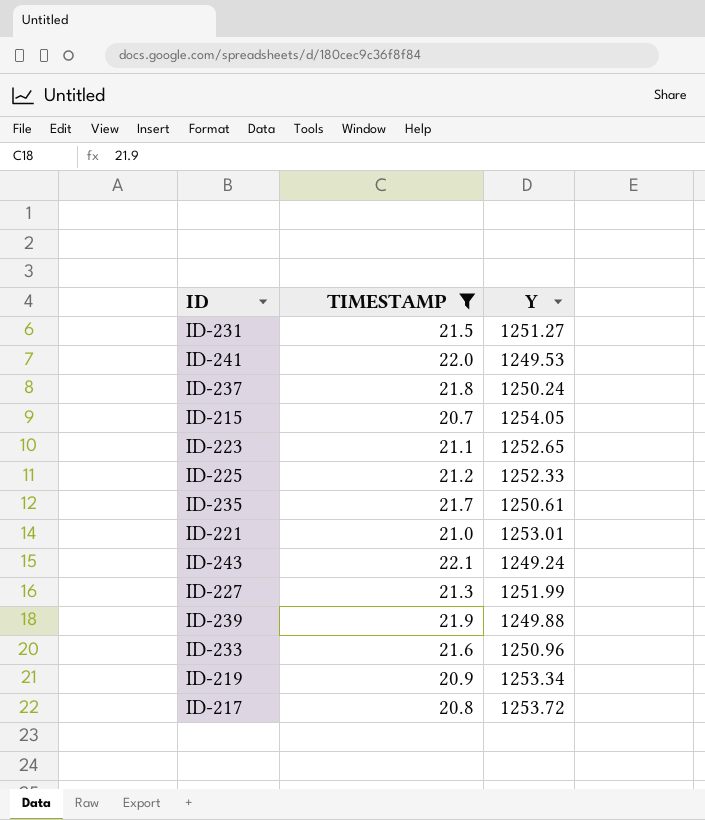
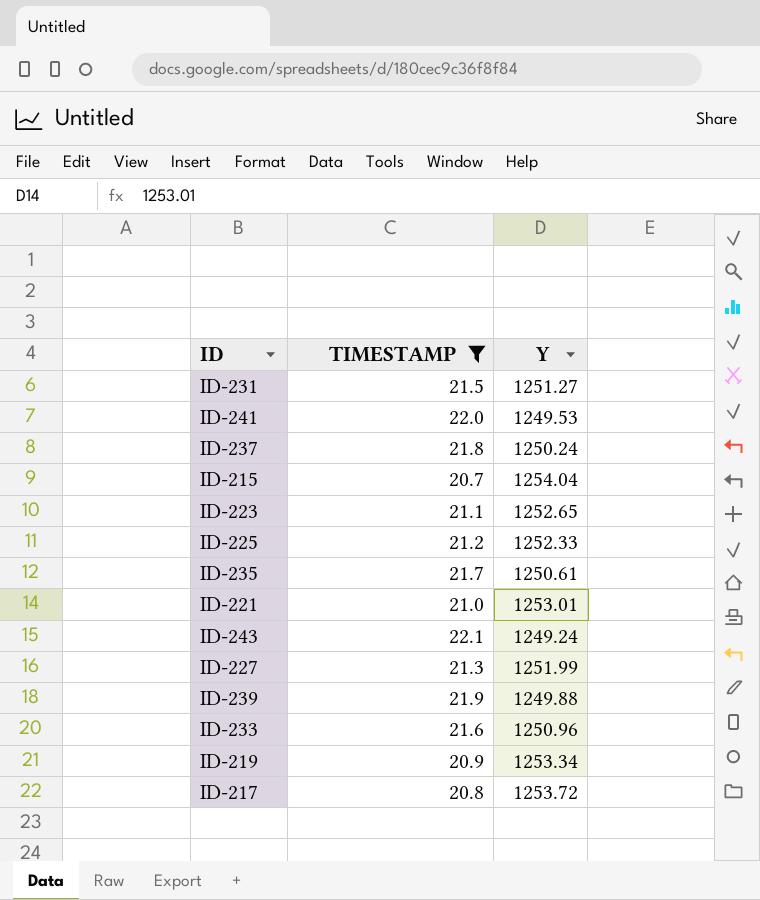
ID-215 | Y: 1254.05 -> 1254.04

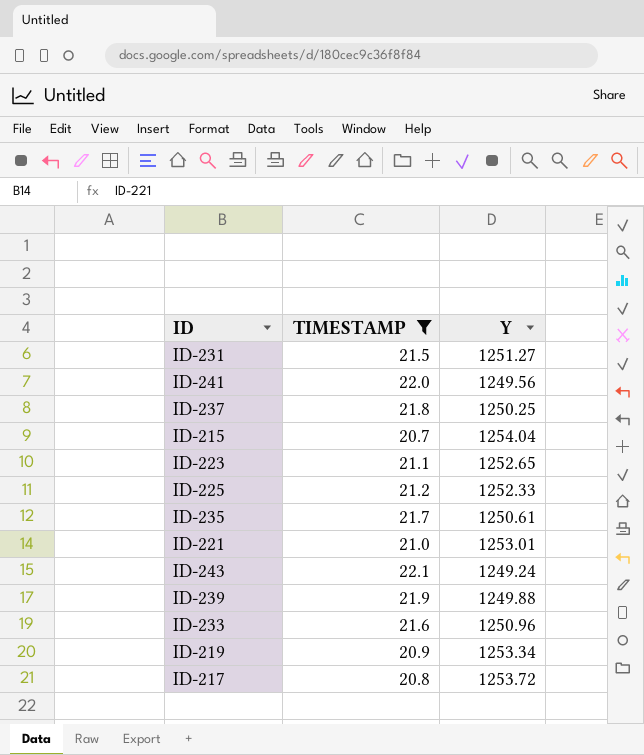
row ID-227: 21.3 | 1251.99 -> none
ID-241 | Y: 1249.53 -> 1249.56
ID-237 | Y: 1250.24 -> 1250.25

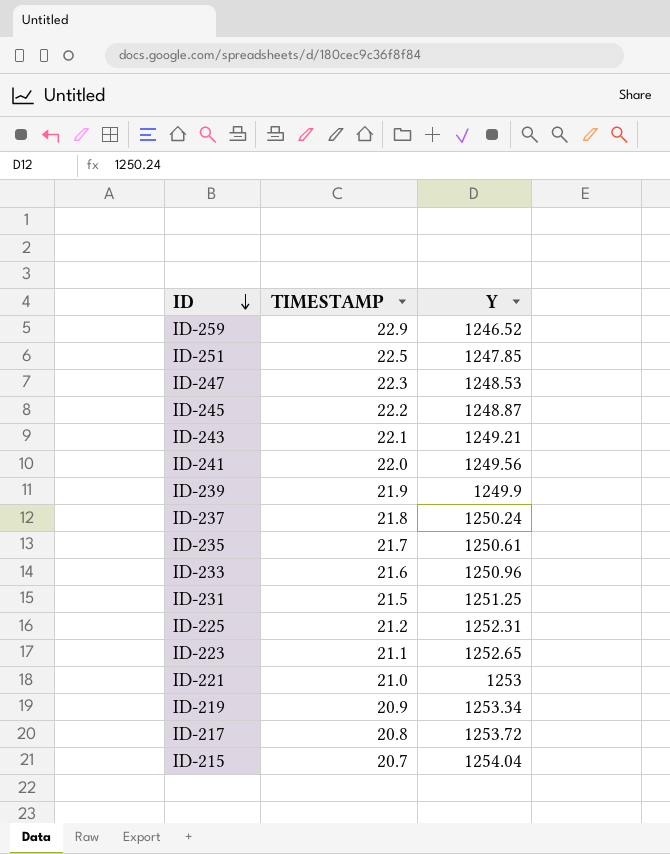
filter: TIMESTAMP <= 22.1 -> none
row order: none -> ID descending
ID-243 | Y: 1249.24 -> 1249.21
ID-239 | Y: 1249.88 -> 1249.9
ID-237 | Y: 1250.25 -> 1250.24
ID-231 | Y: 1251.27 -> 1251.25
ID-225 | Y: 1252.33 -> 1252.31
ID-221 | Y: 1253.01 -> 1253

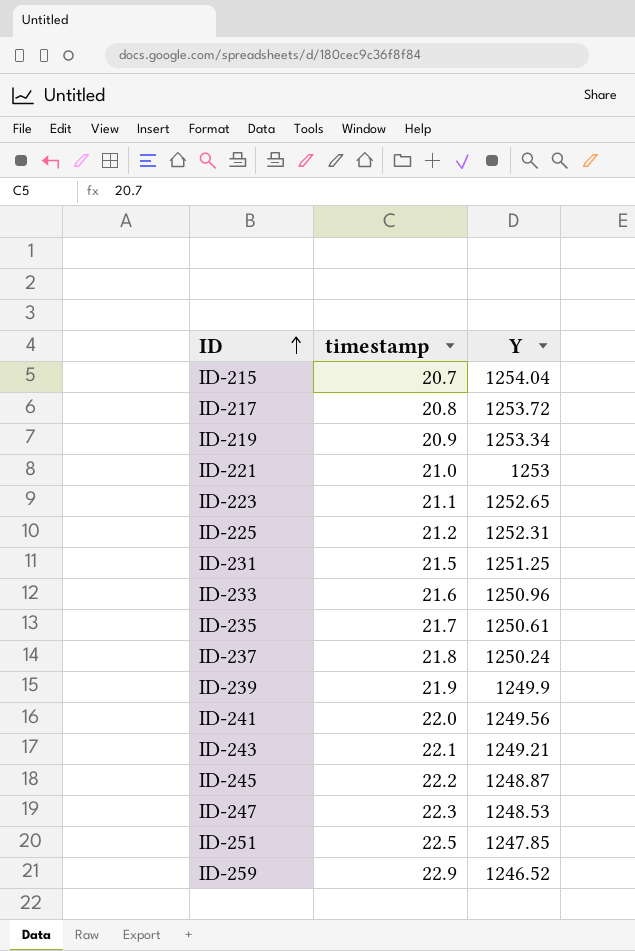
row order: ID descending -> ID ascending
column name: TIMESTAMP -> timestamp

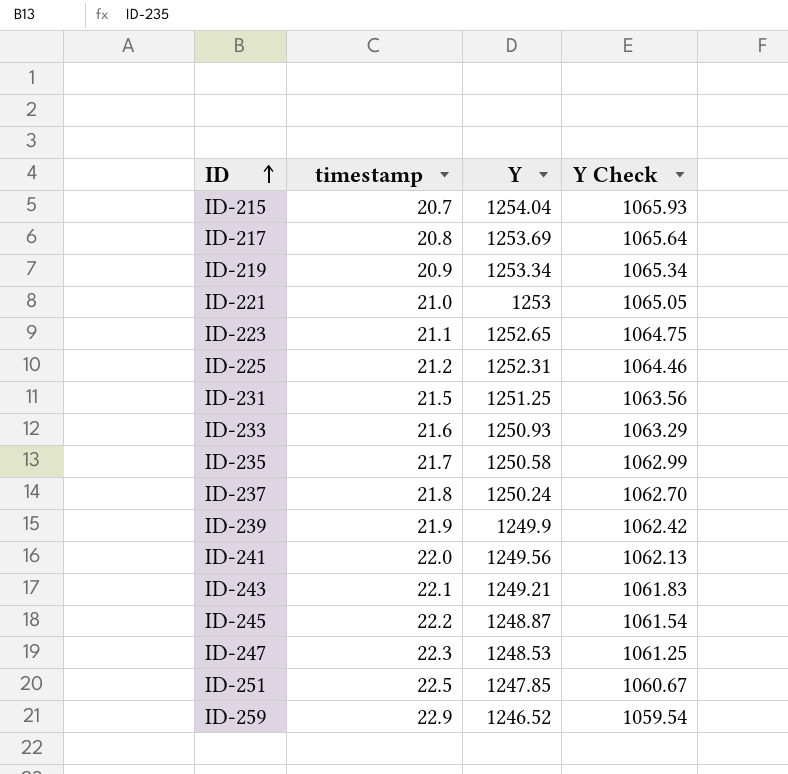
column Y Check | formula: none -> [Y] * 0.85
ID-217 | Y: 1253.72 -> 1253.69
ID-233 | Y: 1250.96 -> 1250.93
ID-235 | Y: 1250.61 -> 1250.58

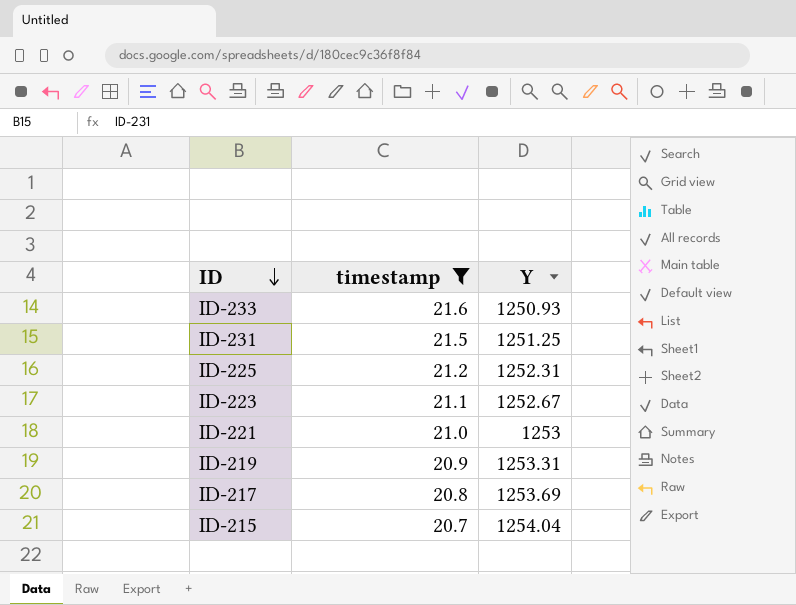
filter: none -> timestamp <= 21.6
row order: ID ascending -> ID descending
column Y Check | formula: [Y] * 0.85 -> none
ID-223 | Y: 1252.65 -> 1252.67
ID-219 | Y: 1253.34 -> 1253.31

